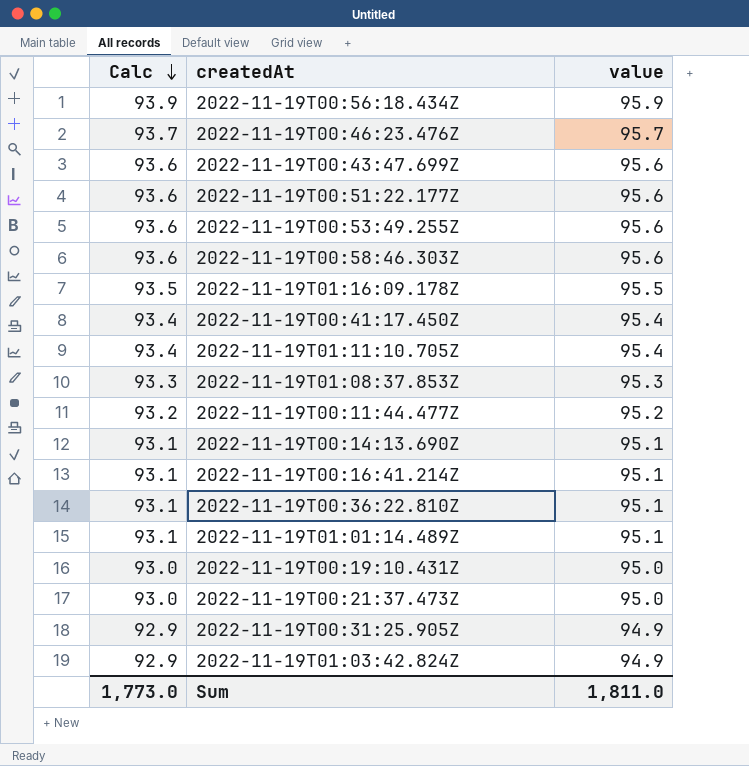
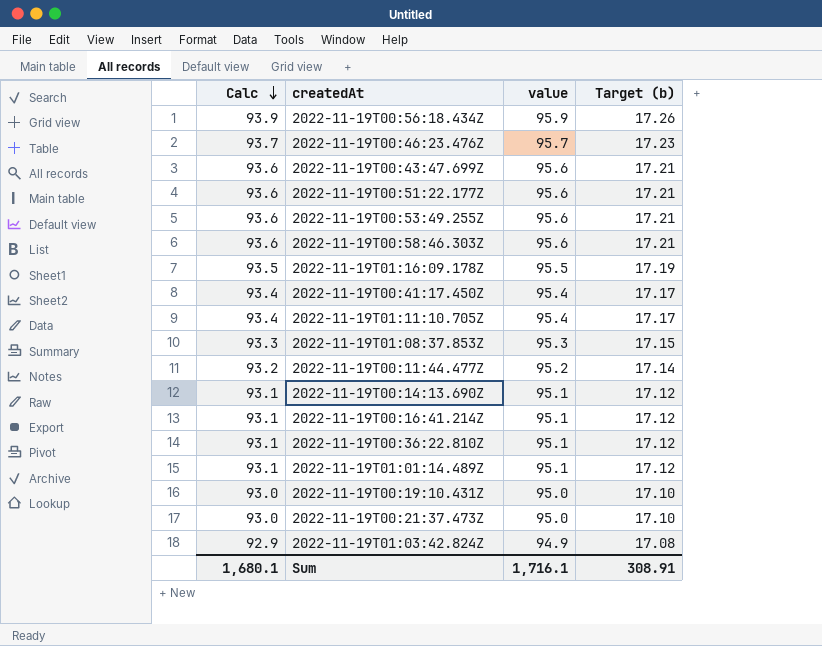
column Target (b) | formula: none -> [value] * 0.18
row 2022-11-19T00:31:25.905Z: 92.9 | 94.9 -> none
Sum | Calc: 1,773.0 -> 1,680.1
Sum | value: 1,811.0 -> 1,716.1

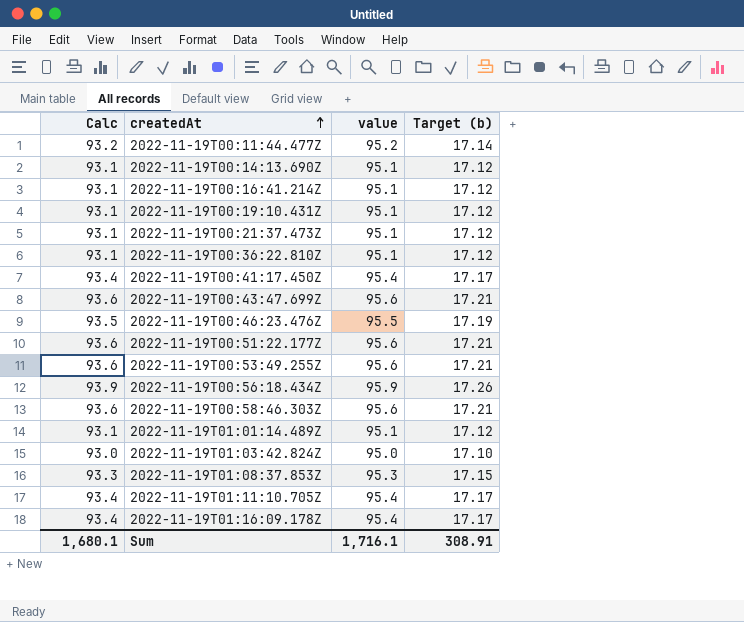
row order: Calc descending -> createdAt ascending
2022-11-19T00:19:10.431Z | Calc: 93.0 -> 93.1
2022-11-19T00:19:10.431Z | value: 95.0 -> 95.1
2022-11-19T00:19:10.431Z | Target (b): 17.10 -> 17.12
2022-11-19T00:21:37.473Z | Calc: 93.0 -> 93.1
2022-11-19T00:21:37.473Z | value: 95.0 -> 95.1
2022-11-19T00:21:37.473Z | Target (b): 17.10 -> 17.12
2022-11-19T00:46:23.476Z | Calc: 93.7 -> 93.5
2022-11-19T00:46:23.476Z | value: 95.7 -> 95.5
2022-11-19T00:46:23.476Z | Target (b): 17.23 -> 17.19
2022-11-19T01:03:42.824Z | Calc: 92.9 -> 93.0
2022-11-19T01:03:42.824Z | value: 94.9 -> 95.0
2022-11-19T01:03:42.824Z | Target (b): 17.08 -> 17.10
2022-11-19T01:16:09.178Z | Calc: 93.5 -> 93.4
2022-11-19T01:16:09.178Z | value: 95.5 -> 95.4
2022-11-19T01:16:09.178Z | Target (b): 17.19 -> 17.17

